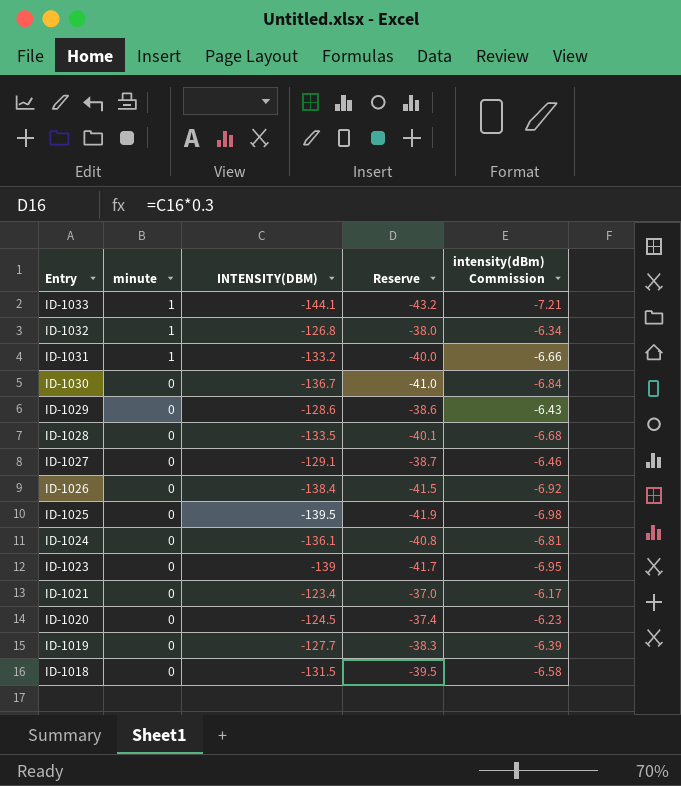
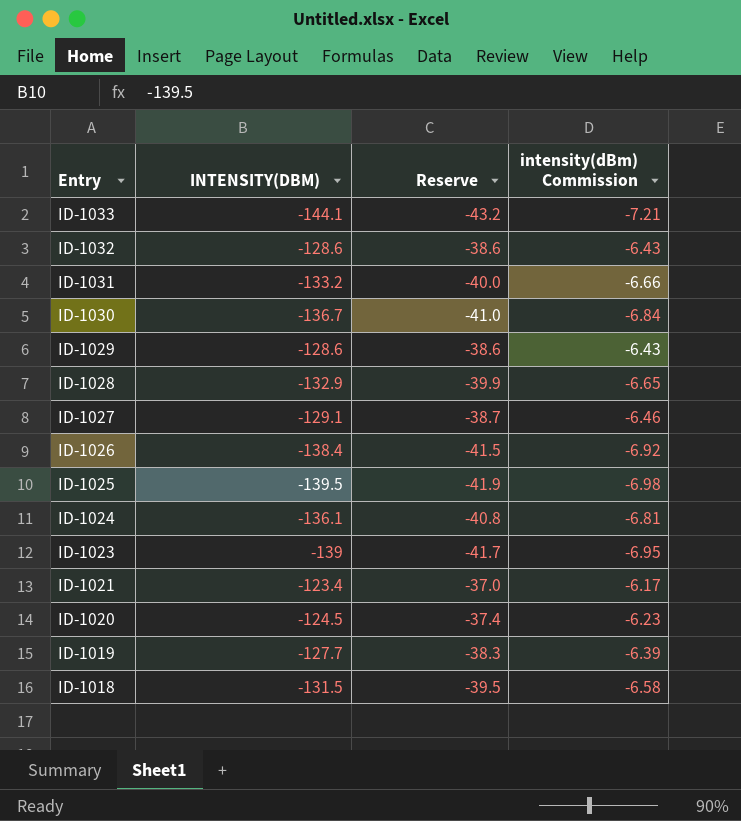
column minute | position: 2 -> none
ID-1032 | INTENSITY(DBM): -126.8 -> -128.6
ID-1032 | Reserve: -38.0 -> -38.6
ID-1032 | intensity(dBm) Commission: -6.34 -> -6.43
ID-1028 | INTENSITY(DBM): -133.5 -> -132.9
ID-1028 | Reserve: -40.1 -> -39.9
ID-1028 | intensity(dBm) Commission: -6.68 -> -6.65

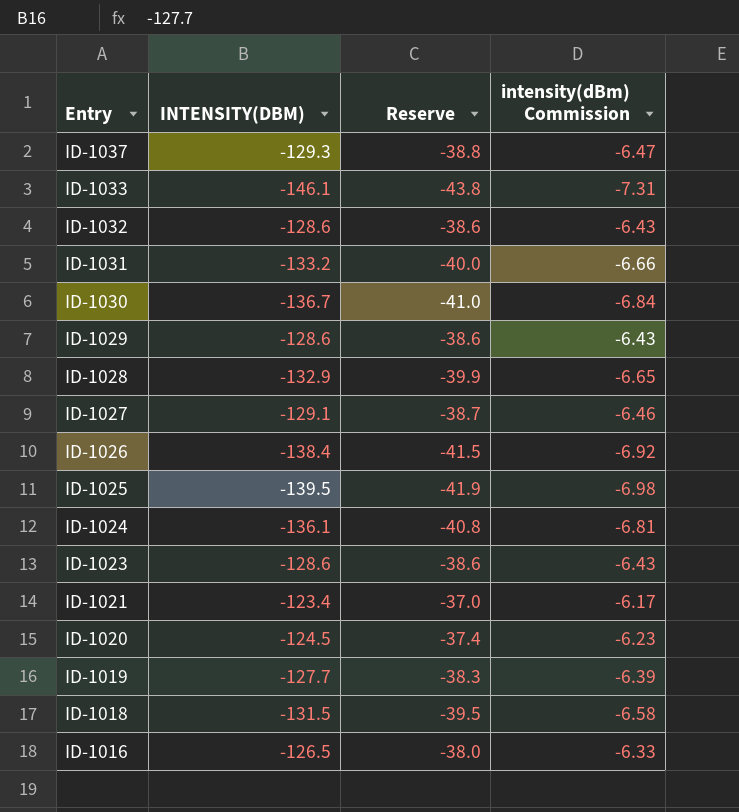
row ID-1037: none -> -129.3 | -38.8 | -6.47
ID-1033 | INTENSITY(DBM): -144.1 -> -146.1
ID-1033 | Reserve: -43.2 -> -43.8
ID-1033 | intensity(dBm) Commission: -7.21 -> -7.31
ID-1023 | INTENSITY(DBM): -139 -> -128.6
ID-1023 | Reserve: -41.7 -> -38.6
ID-1023 | intensity(dBm) Commission: -6.95 -> -6.43
row ID-1016: none -> -126.5 | -38.0 | -6.33

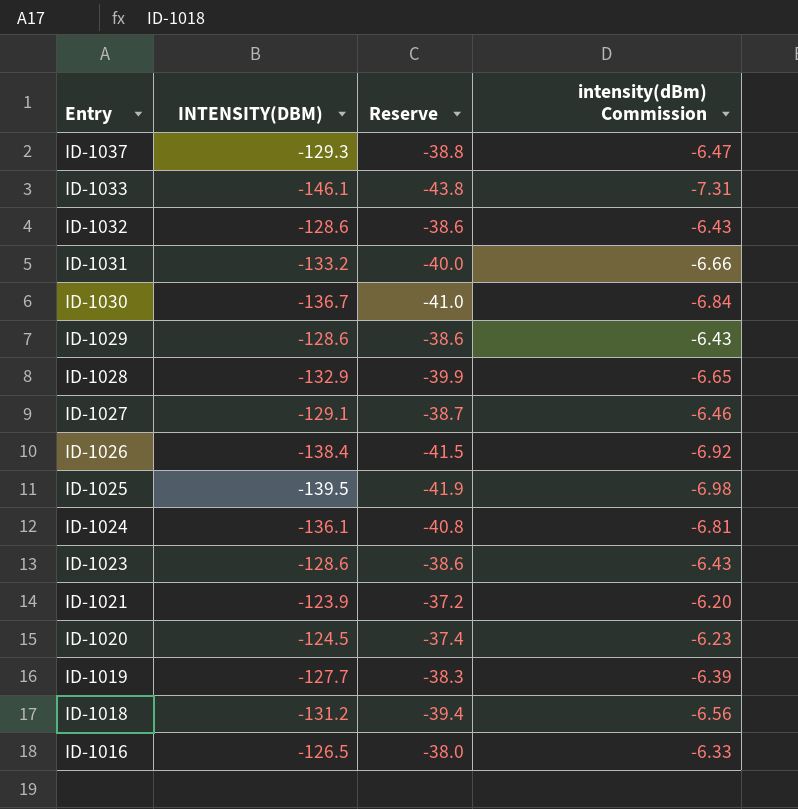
ID-1021 | INTENSITY(DBM): -123.4 -> -123.9
ID-1021 | Reserve: -37.0 -> -37.2
ID-1021 | intensity(dBm) Commission: -6.17 -> -6.20
ID-1018 | INTENSITY(DBM): -131.5 -> -131.2
ID-1018 | Reserve: -39.5 -> -39.4
ID-1018 | intensity(dBm) Commission: -6.58 -> -6.56

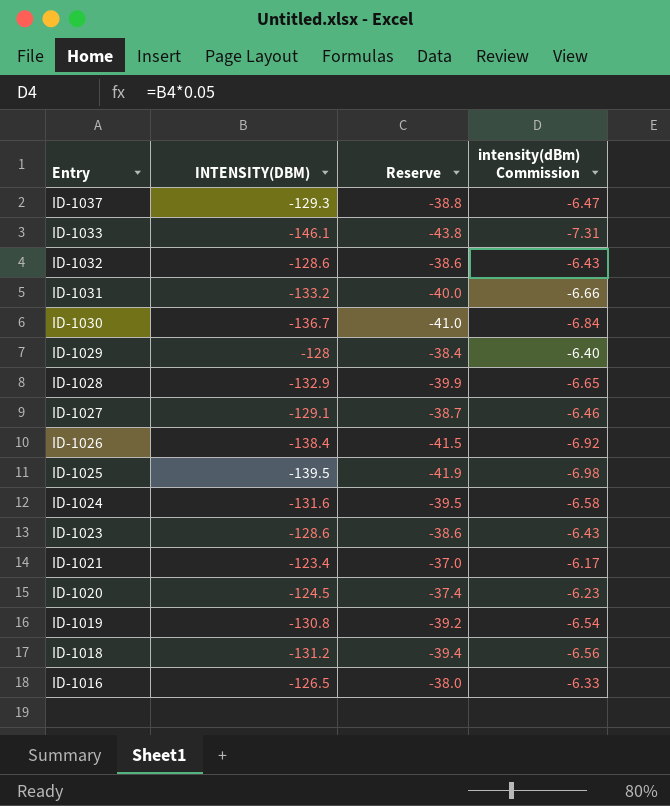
ID-1029 | INTENSITY(DBM): -128.6 -> -128
ID-1029 | Reserve: -38.6 -> -38.4
ID-1029 | intensity(dBm) Commission: -6.43 -> -6.40
ID-1024 | INTENSITY(DBM): -136.1 -> -131.6
ID-1024 | Reserve: -40.8 -> -39.5
ID-1024 | intensity(dBm) Commission: -6.81 -> -6.58
ID-1021 | INTENSITY(DBM): -123.9 -> -123.4
ID-1021 | Reserve: -37.2 -> -37.0
ID-1021 | intensity(dBm) Commission: -6.20 -> -6.17
ID-1019 | INTENSITY(DBM): -127.7 -> -130.8
ID-1019 | Reserve: -38.3 -> -39.2
ID-1019 | intensity(dBm) Commission: -6.39 -> -6.54

